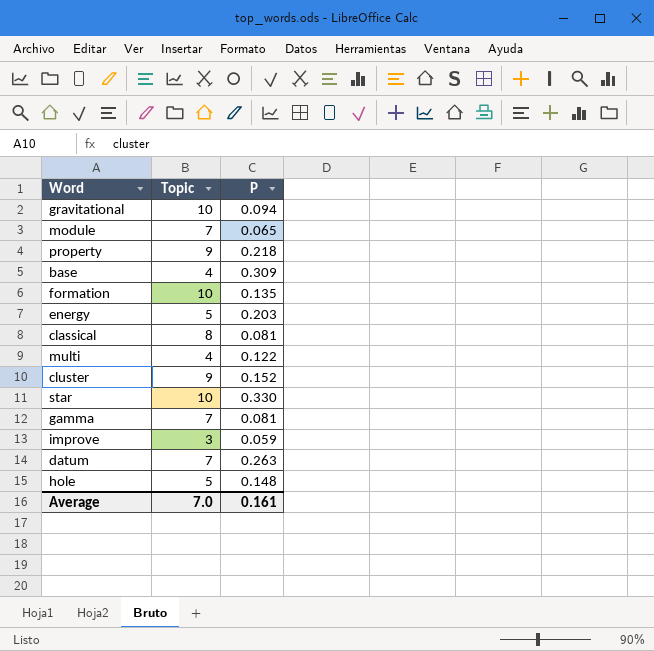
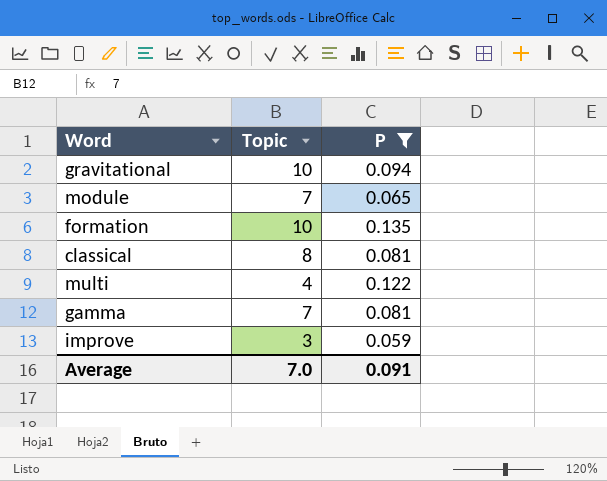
filter: none -> P <= 0.135
Average | P: 0.161 -> 0.091

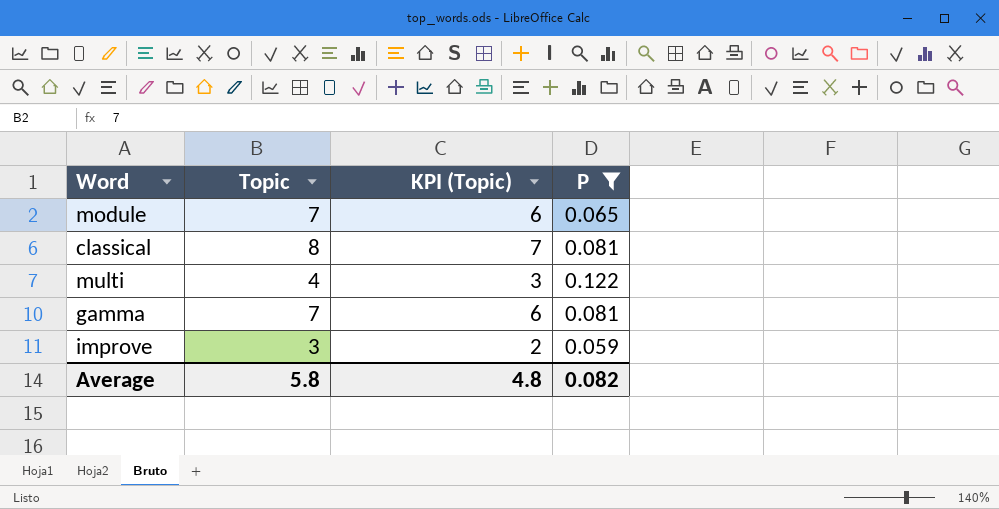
column KPI (Topic) | formula: none -> [Topic] - 1
row gravitational: 10 | 0.094 -> none
row formation: 10 | 0.135 -> none
Average | Topic: 7.0 -> 5.8
Average | P: 0.091 -> 0.082

